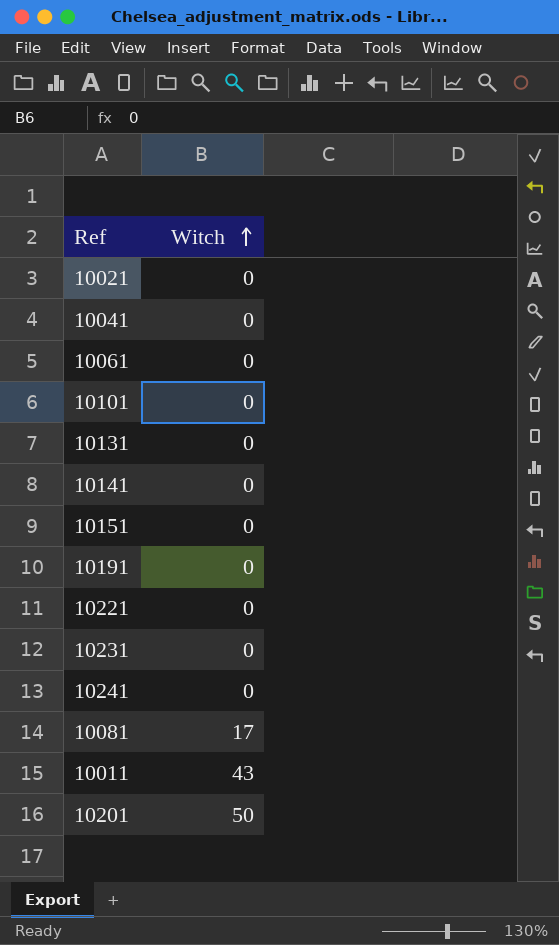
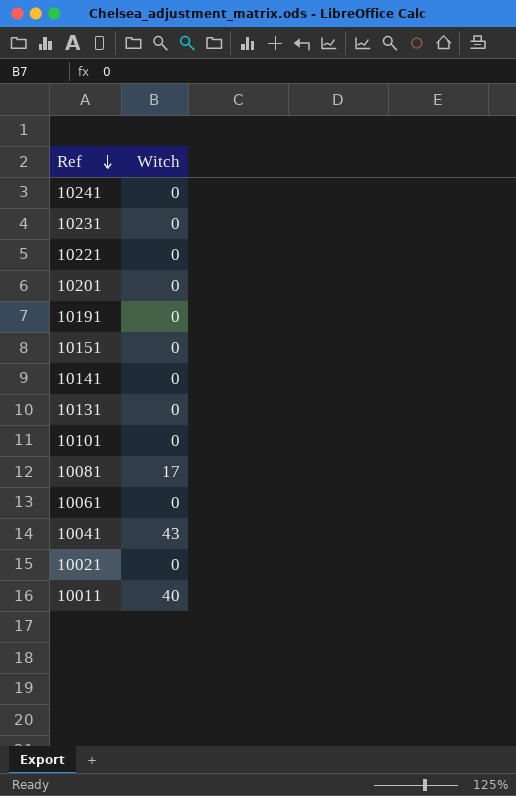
row order: Witch ascending -> Ref descending
10201 | Witch: 50 -> 0
10041 | Witch: 0 -> 43
10011 | Witch: 43 -> 40

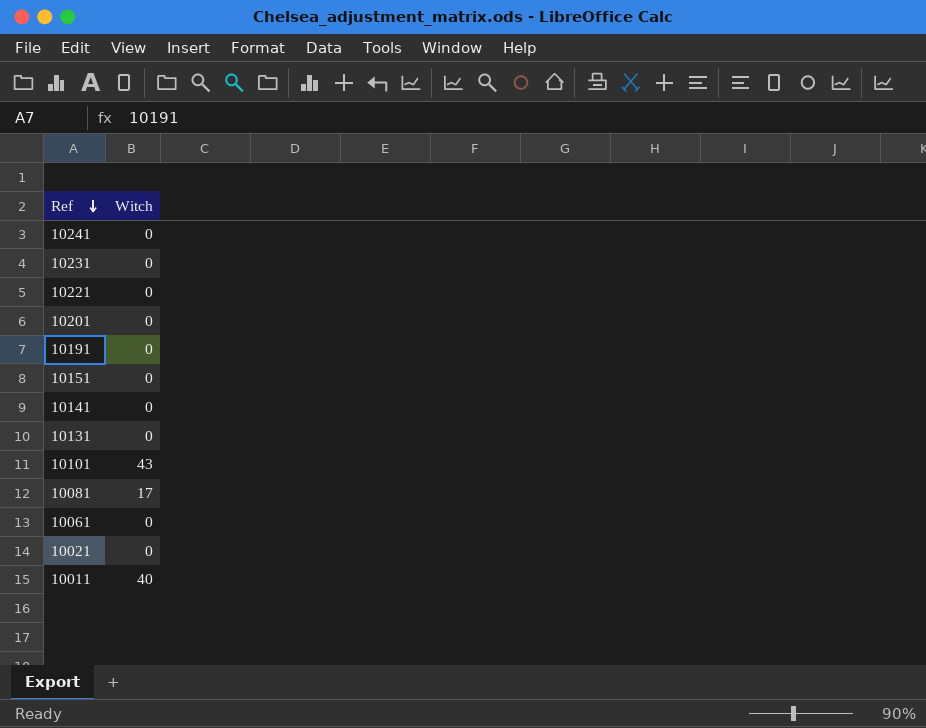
row 10041: 43 -> none
10101 | Witch: 0 -> 43

